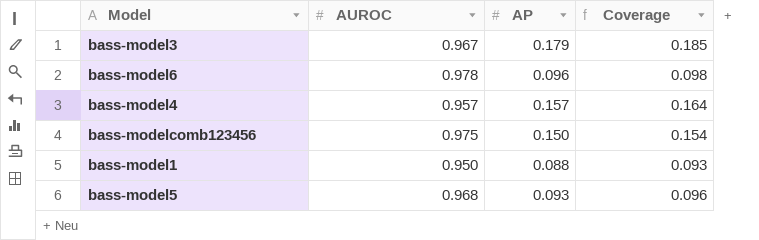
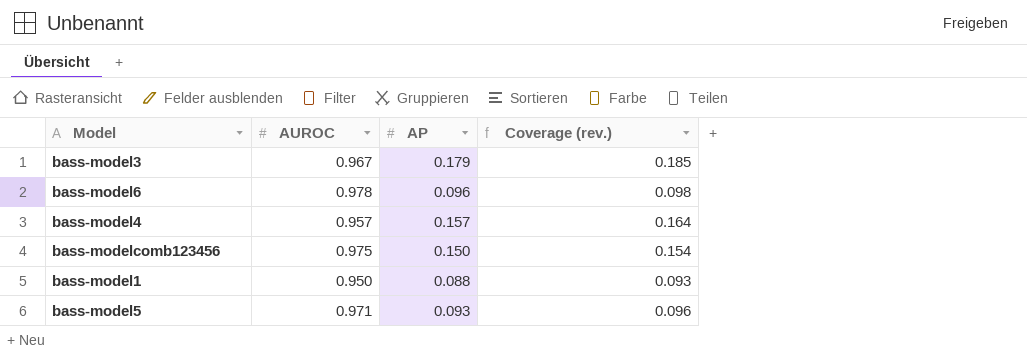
column name: Coverage -> Coverage (rev.)
bass-model5 | AUROC: 0.968 -> 0.971

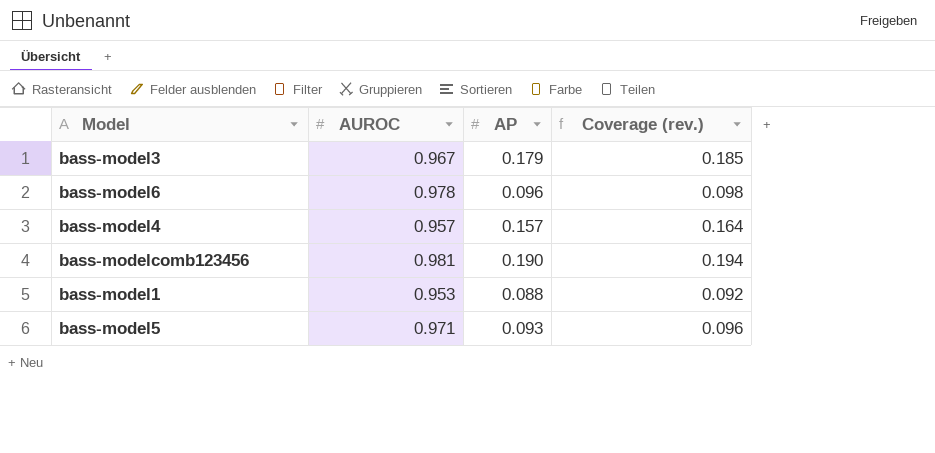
bass-modelcomb123456 | AUROC: 0.975 -> 0.981
bass-modelcomb123456 | AP: 0.150 -> 0.190
bass-modelcomb123456 | Coverage (rev.): 0.154 -> 0.194
bass-model1 | AUROC: 0.950 -> 0.953
bass-model1 | Coverage (rev.): 0.093 -> 0.092

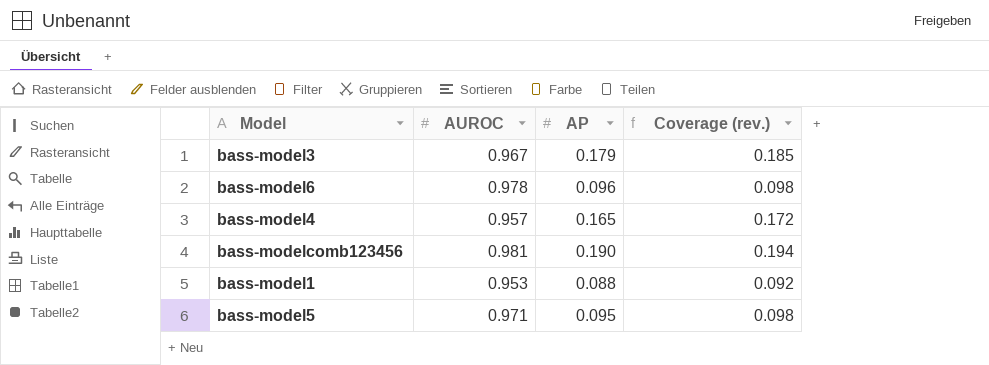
bass-model4 | AP: 0.157 -> 0.165
bass-model4 | Coverage (rev.): 0.164 -> 0.172
bass-model5 | AP: 0.093 -> 0.095
bass-model5 | Coverage (rev.): 0.096 -> 0.098

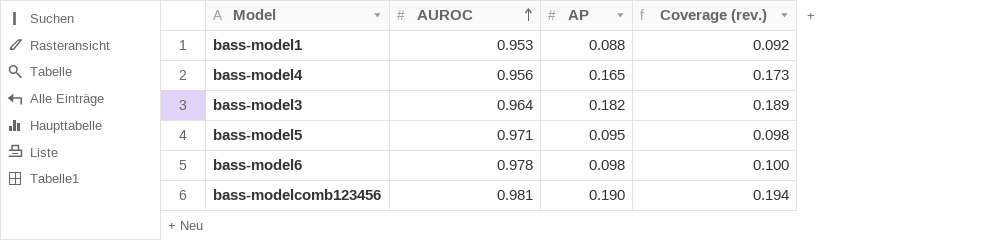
row order: none -> AUROC ascending
bass-model4 | AUROC: 0.957 -> 0.956
bass-model4 | Coverage (rev.): 0.172 -> 0.173
bass-model3 | AUROC: 0.967 -> 0.964
bass-model3 | AP: 0.179 -> 0.182
bass-model3 | Coverage (rev.): 0.185 -> 0.189
bass-model6 | AP: 0.096 -> 0.098
bass-model6 | Coverage (rev.): 0.098 -> 0.100

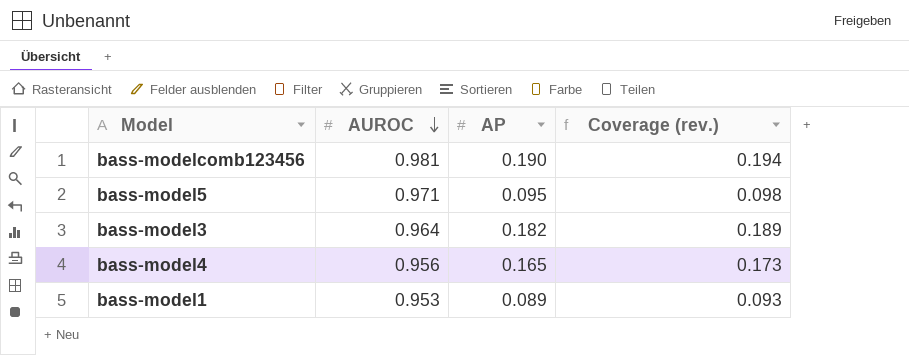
row order: AUROC ascending -> AUROC descending
row bass-model6: 0.978 | 0.098 | 0.100 -> none
bass-model1 | AP: 0.088 -> 0.089
bass-model1 | Coverage (rev.): 0.092 -> 0.093

